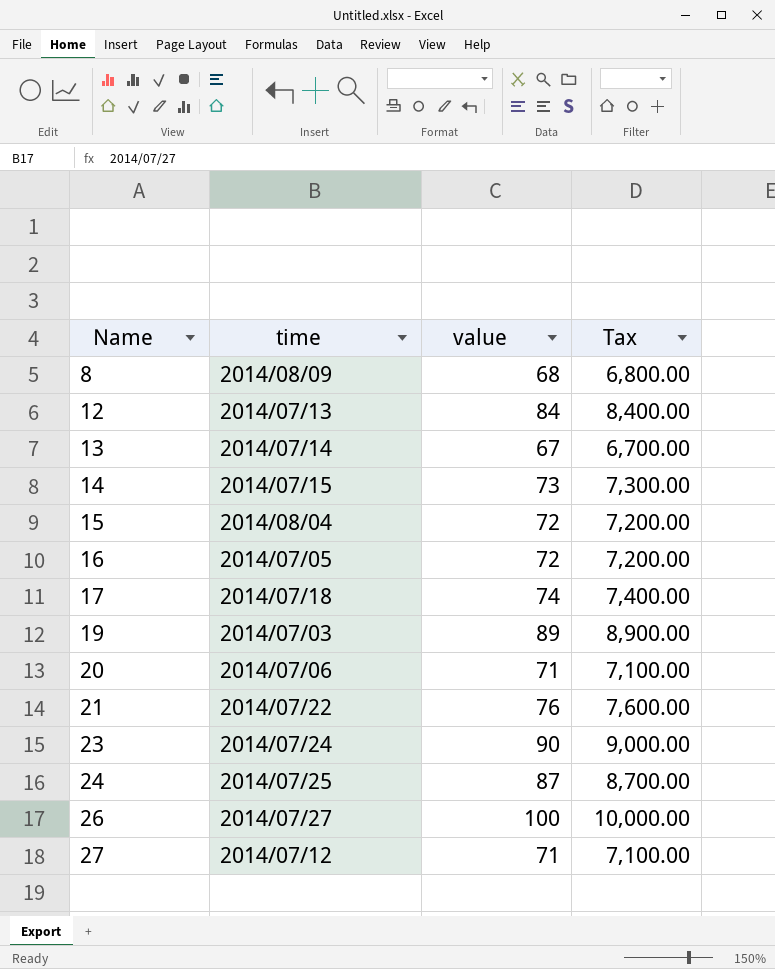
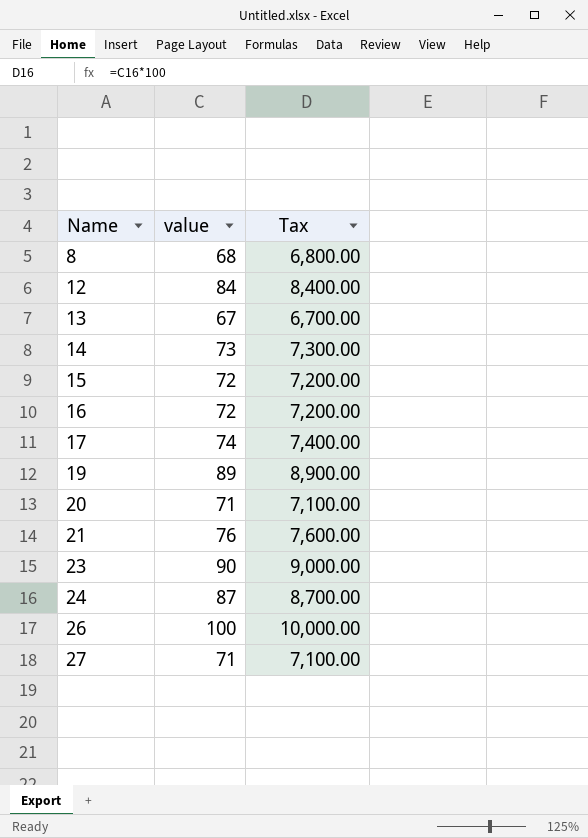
column time | position: 2 -> none

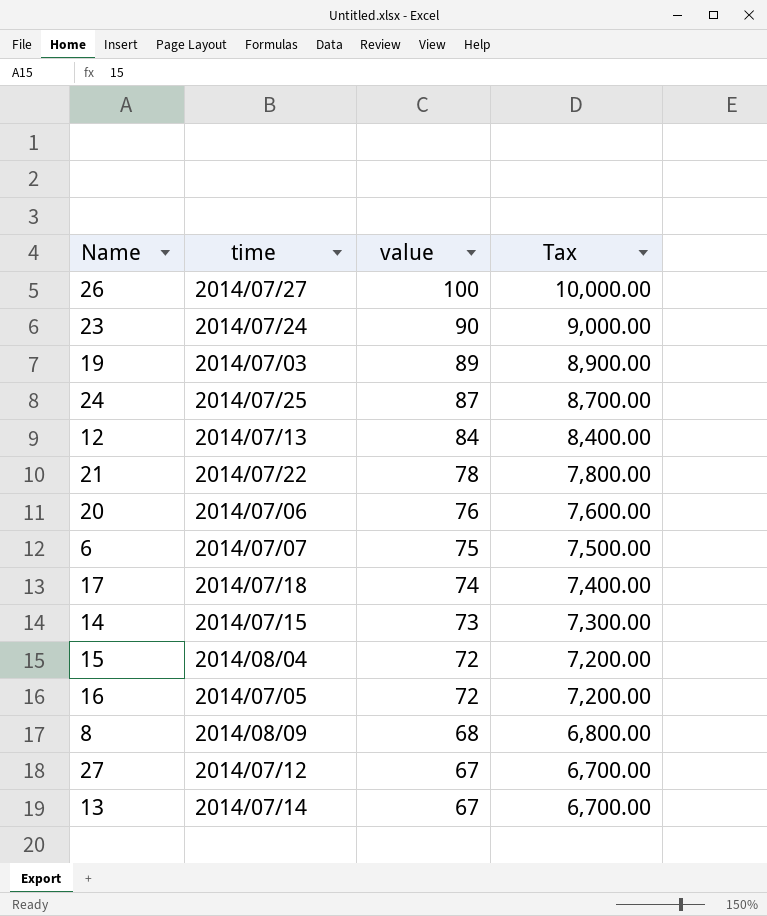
row order: Name ascending -> value descending
column time | position: none -> 2
21 | value: 76 -> 78
21 | Tax: 7,600.00 -> 7,800.00
20 | value: 71 -> 76
20 | Tax: 7,100.00 -> 7,600.00
row 6: none -> 2014/07/07 | 75 | 7,500.00
27 | value: 71 -> 67
27 | Tax: 7,100.00 -> 6,700.00

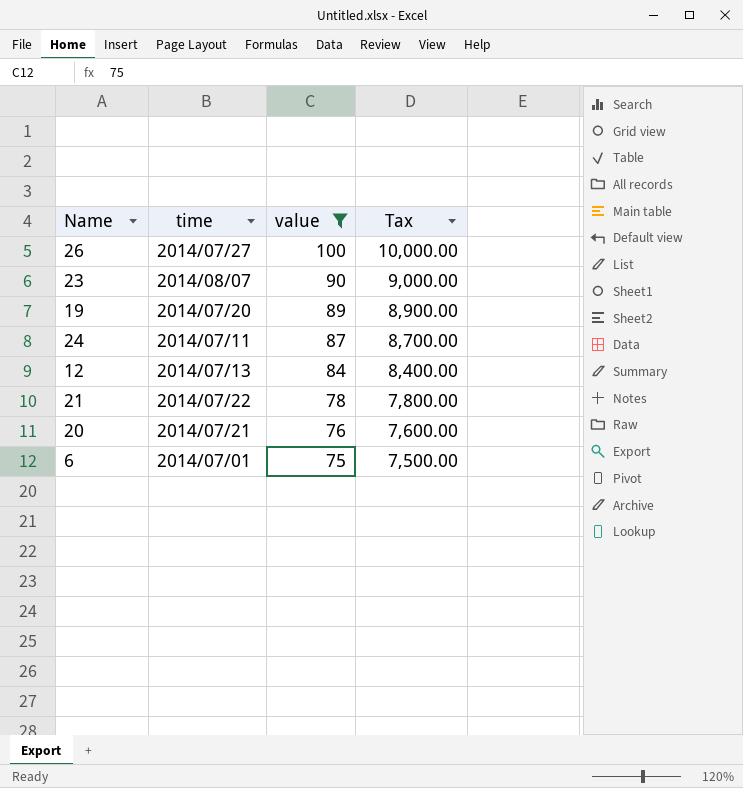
filter: none -> value >= 75
23 | time: 2014/07/24 -> 2014/08/07
19 | time: 2014/07/03 -> 2014/07/20
24 | time: 2014/07/25 -> 2014/07/11
20 | time: 2014/07/06 -> 2014/07/21
6 | time: 2014/07/07 -> 2014/07/01

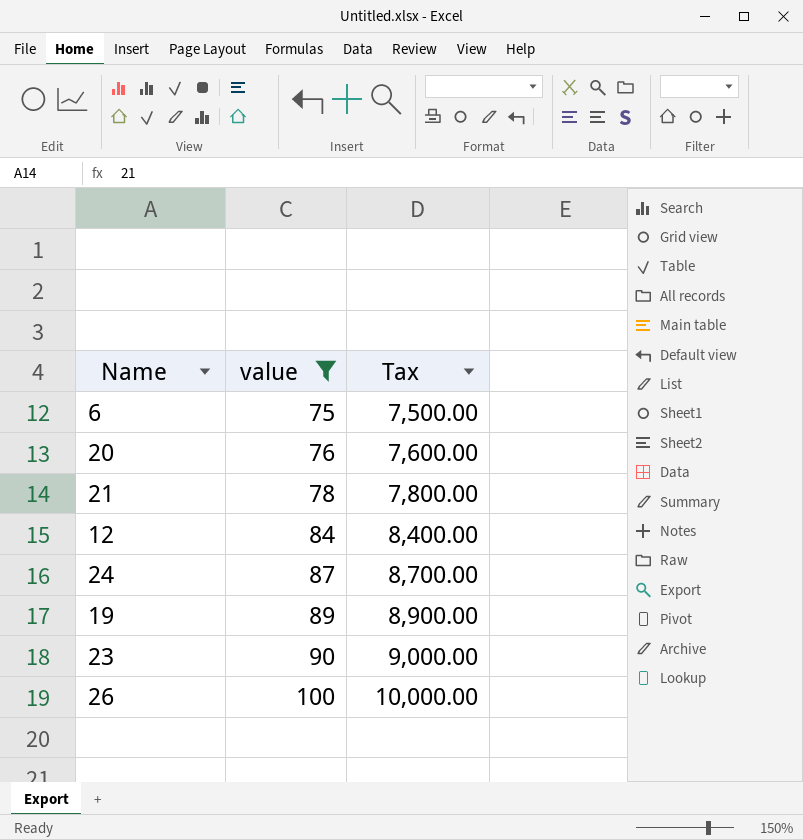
row order: value descending -> value ascending
column time | position: 2 -> none

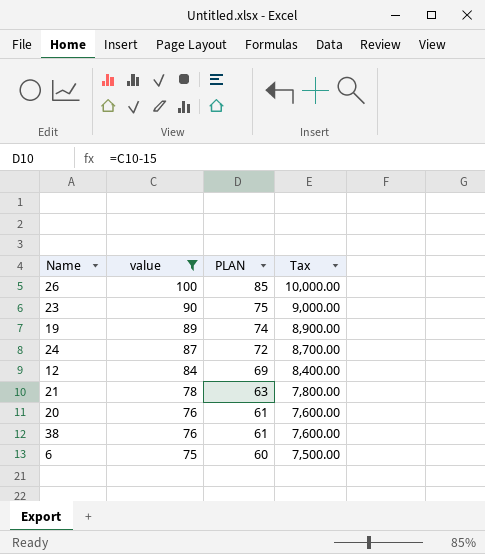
row order: value ascending -> value descending
column PLAN | formula: none -> [value] - 15
row 38: none -> 76 | 61 | 7,600.00

